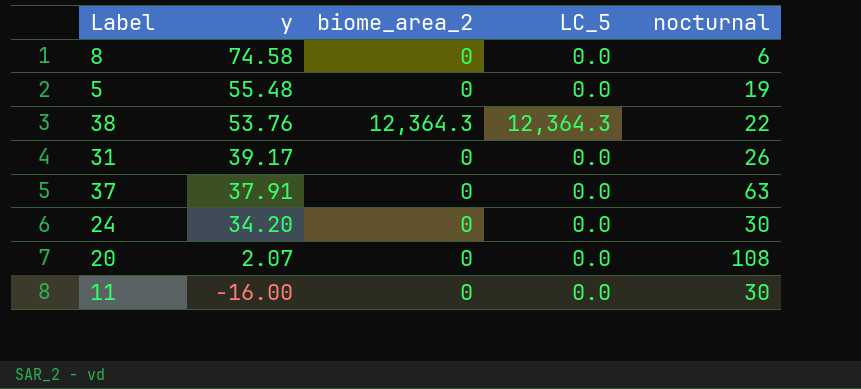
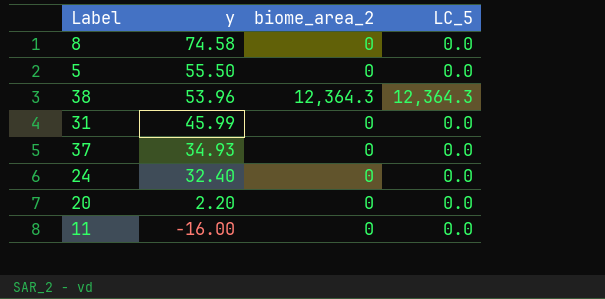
column nocturnal | position: 5 -> none
5 | y: 55.48 -> 55.50
38 | y: 53.76 -> 53.96
31 | y: 39.17 -> 45.99
37 | y: 37.91 -> 34.93
24 | y: 34.20 -> 32.40
20 | y: 2.07 -> 2.20

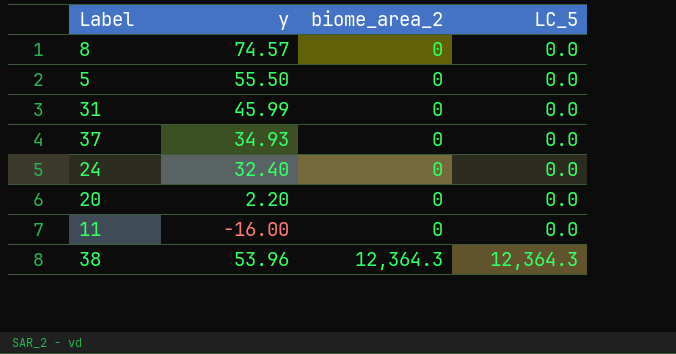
row order: y descending -> biome_area_2 ascending
8 | y: 74.58 -> 74.57

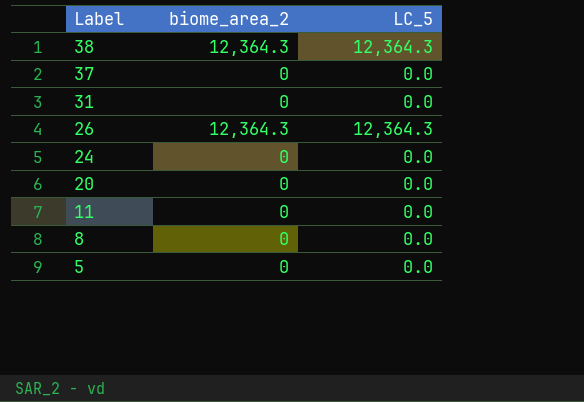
row order: biome_area_2 ascending -> Label descending
column y | position: 2 -> none
row 26: none -> 12,364.3 | 12,364.3

